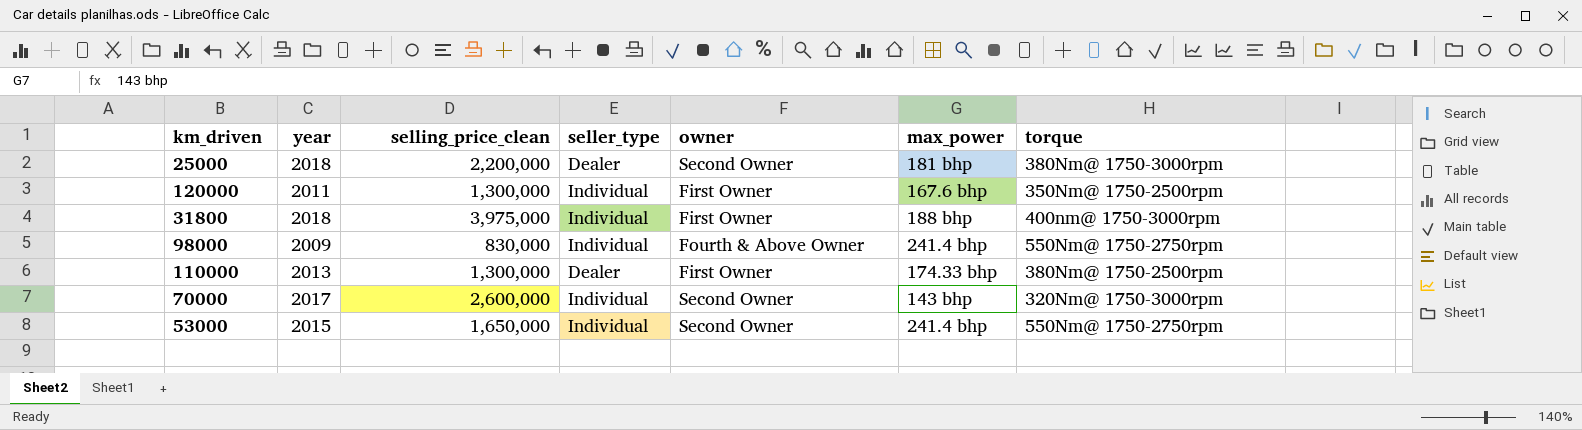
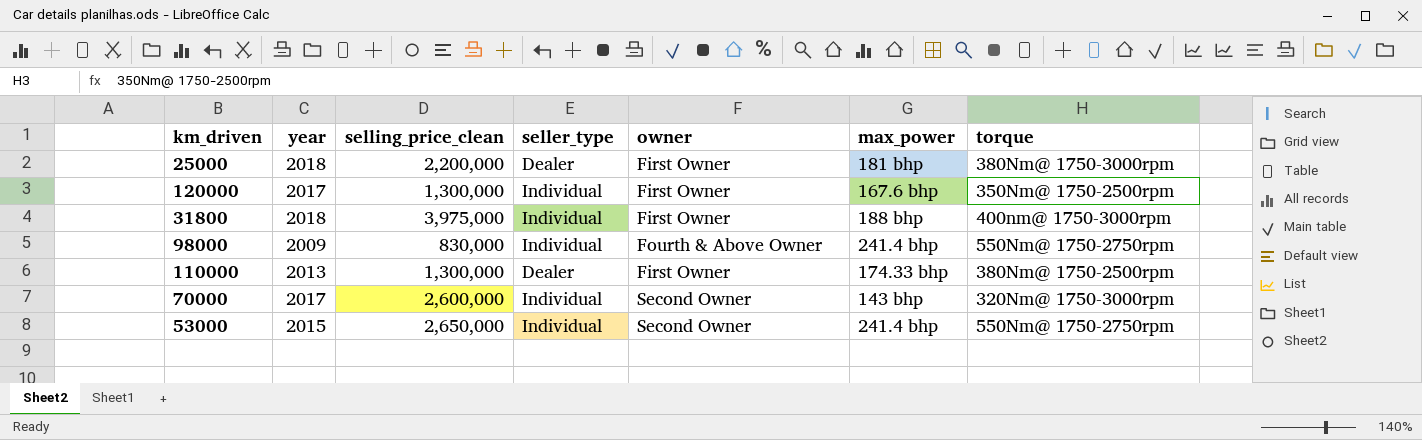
25000 | owner: Second Owner -> First Owner
120000 | year: 2011 -> 2017
53000 | selling_price_clean: 1,650,000 -> 2,650,000

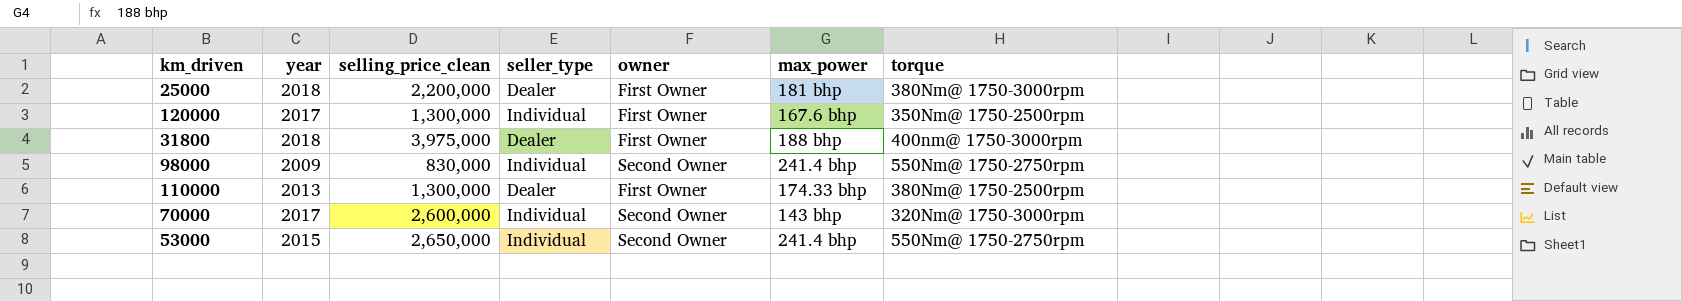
31800 | seller_type: Individual -> Dealer
98000 | owner: Fourth & Above Owner -> Second Owner

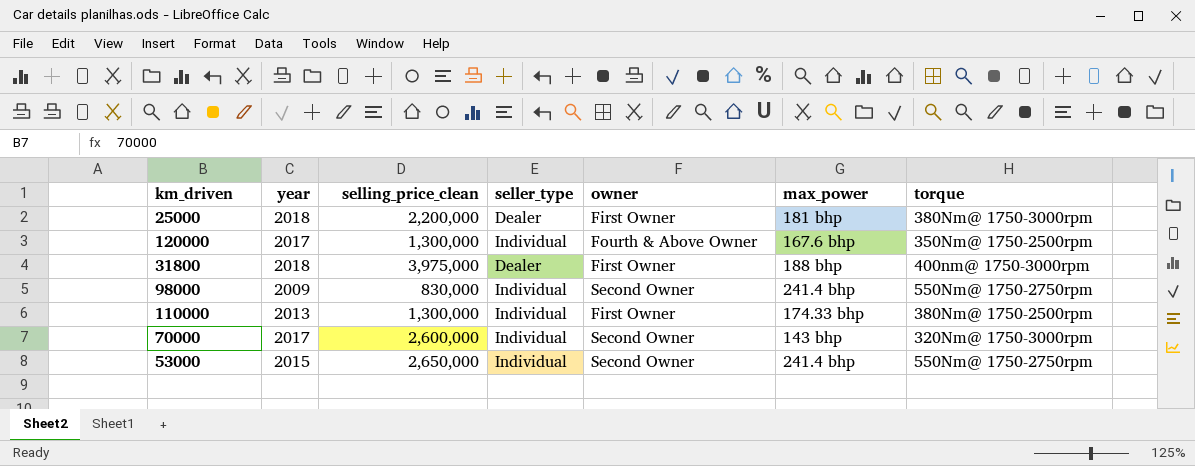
120000 | owner: First Owner -> Fourth & Above Owner
110000 | seller_type: Dealer -> Individual

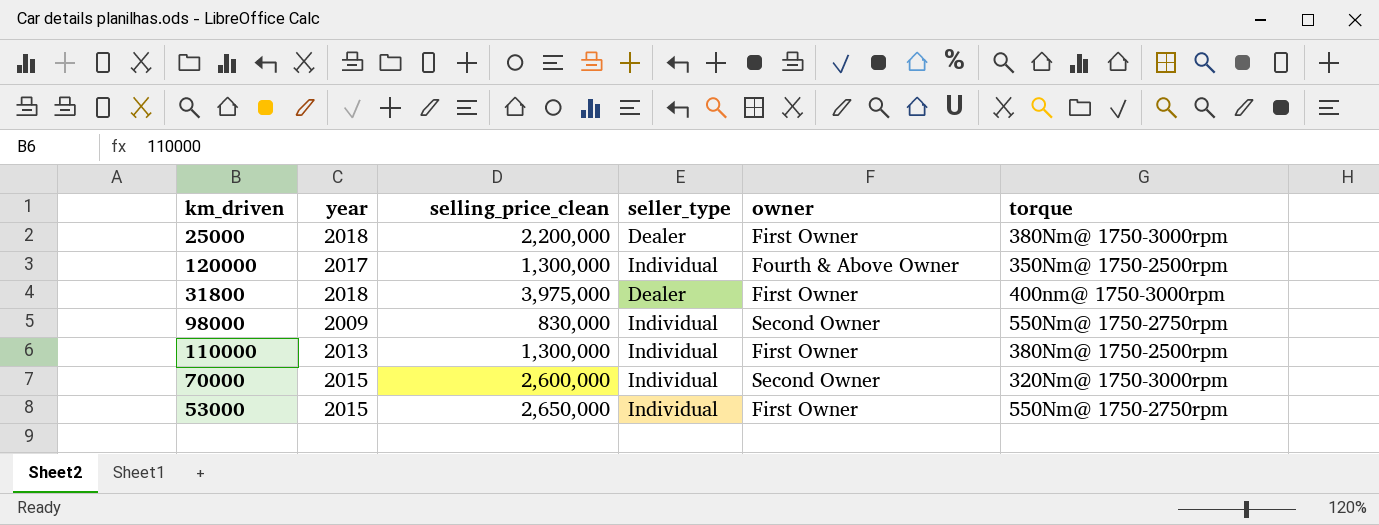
column max_power | position: 6 -> none
70000 | year: 2017 -> 2015
53000 | owner: Second Owner -> First Owner

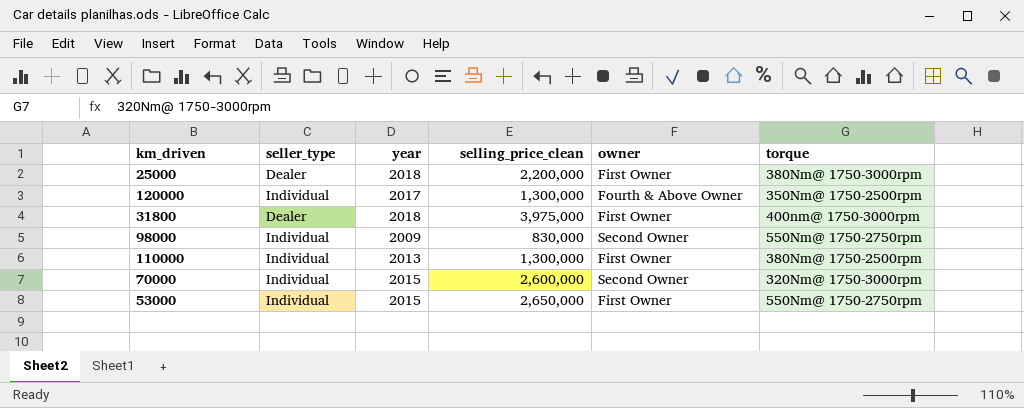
column seller_type | position: 4 -> 2

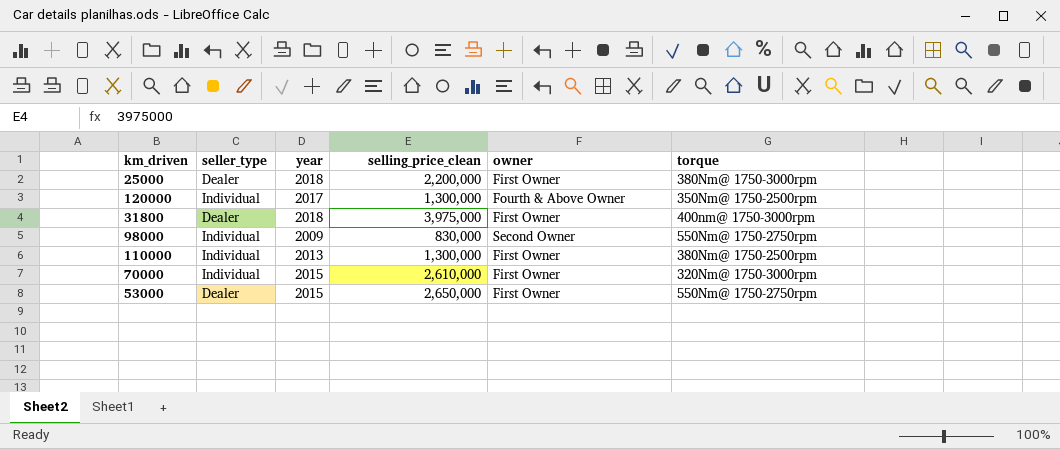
70000 | selling_price_clean: 2,600,000 -> 2,610,000
70000 | owner: Second Owner -> First Owner
53000 | seller_type: Individual -> Dealer

